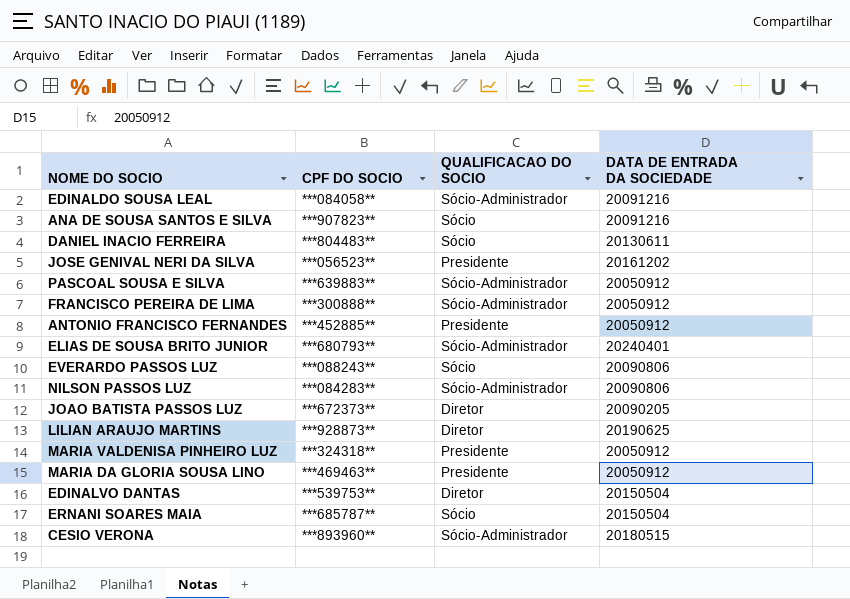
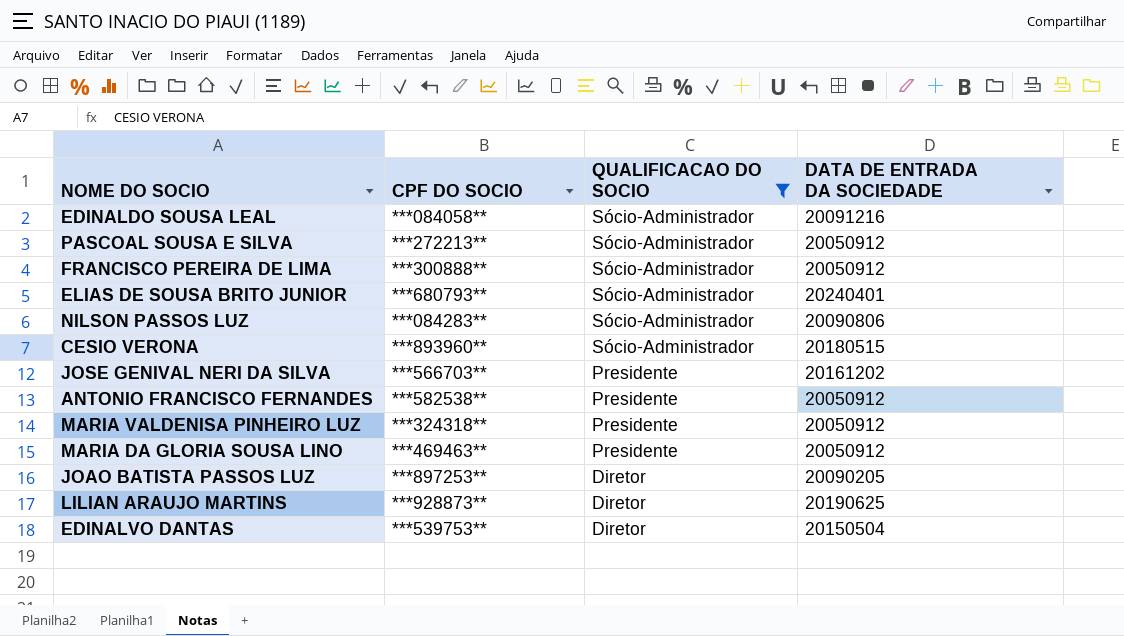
filter: none -> QUALIFICACAO DO SOCIO != Sócio
row order: none -> QUALIFICACAO DO SOCIO descending
PASCOAL SOUSA E SILVA | CPF DO SOCIO: ***639883** -> ***272213**
JOSE GENIVAL NERI DA SILVA | CPF DO SOCIO: ***056523** -> ***566703**
ANTONIO FRANCISCO FERNANDES | CPF DO SOCIO: ***452885** -> ***582538**
JOAO BATISTA PASSOS LUZ | CPF DO SOCIO: ***672373** -> ***897253**

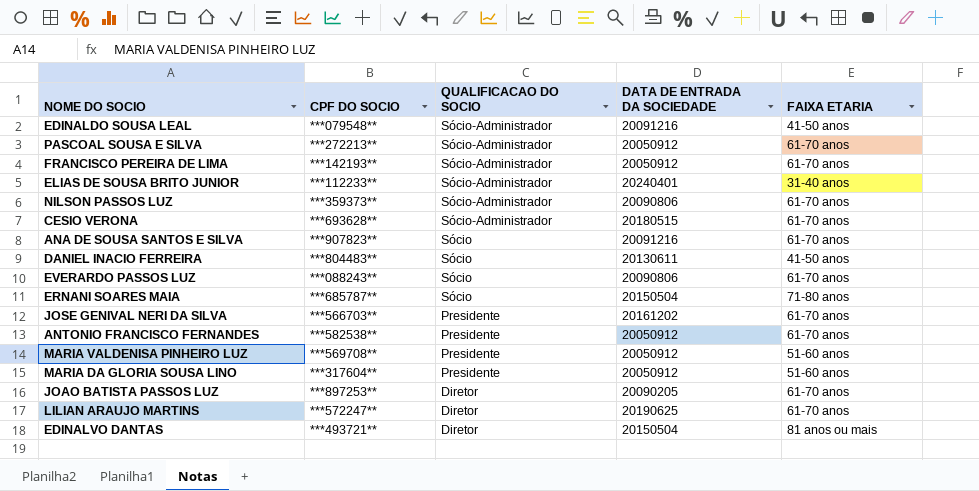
filter: QUALIFICACAO DO SOCIO != Sócio -> none
column FAIXA ETARIA | position: none -> 5
EDINALDO SOUSA LEAL | CPF DO SOCIO: ***084058** -> ***079548**
FRANCISCO PEREIRA DE LIMA | CPF DO SOCIO: ***300888** -> ***142193**
ELIAS DE SOUSA BRITO JUNIOR | CPF DO SOCIO: ***680793** -> ***112233**
NILSON PASSOS LUZ | CPF DO SOCIO: ***084283** -> ***359373**
CESIO VERONA | CPF DO SOCIO: ***893960** -> ***693628**
MARIA VALDENISA PINHEIRO LUZ | CPF DO SOCIO: ***324318** -> ***569708**
MARIA DA GLORIA SOUSA LINO | CPF DO SOCIO: ***469463** -> ***317604**
LILIAN ARAUJO MARTINS | CPF DO SOCIO: ***928873** -> ***572247**
EDINALVO DANTAS | CPF DO SOCIO: ***539753** -> ***493721**

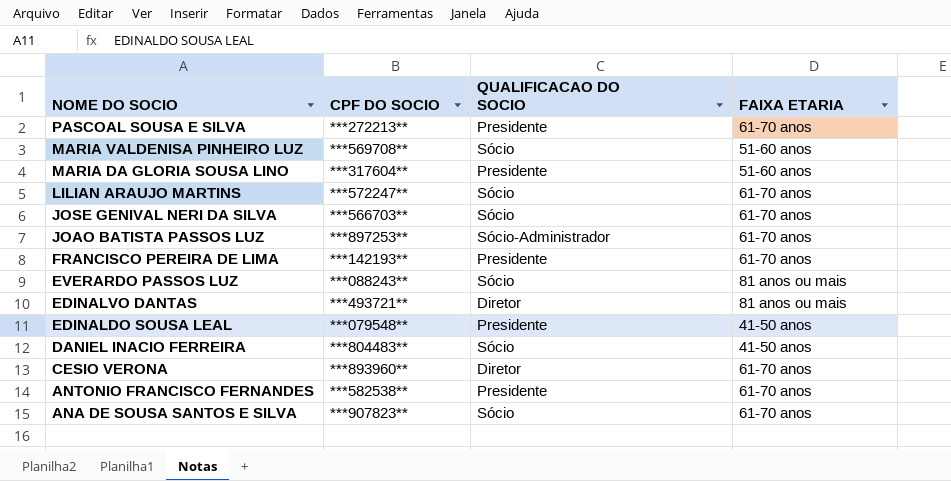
row order: QUALIFICACAO DO SOCIO descending -> NOME DO SOCIO descending
column DATA DE ENTRADA DA SOCIEDADE | position: 4 -> none
row ELIAS DE SOUSA BRITO JUNIOR: ***112233** | Sócio-Administrador | 20240401 | 31-40 anos -> none
row NILSON PASSOS LUZ: ***359373** | Sócio-Administrador | 20090806 | 61-70 anos -> none
row ERNANI SOARES MAIA: ***685787** | Sócio | 20150504 | 71-80 anos -> none
PASCOAL SOUSA E SILVA | QUALIFICACAO DO SOCIO: Sócio-Administrador -> Presidente
MARIA VALDENISA PINHEIRO LUZ | QUALIFICACAO DO SOCIO: Presidente -> Sócio
LILIAN ARAUJO MARTINS | QUALIFICACAO DO SOCIO: Diretor -> Sócio
JOSE GENIVAL NERI DA SILVA | QUALIFICACAO DO SOCIO: Presidente -> Sócio
JOAO BATISTA PASSOS LUZ | QUALIFICACAO DO SOCIO: Diretor -> Sócio-Administrador
FRANCISCO PEREIRA DE LIMA | QUALIFICACAO DO SOCIO: Sócio-Administrador -> Presidente
EVERARDO PASSOS LUZ | FAIXA ETARIA: 61-70 anos -> 81 anos ou mais
EDINALDO SOUSA LEAL | QUALIFICACAO DO SOCIO: Sócio-Administrador -> Presidente
CESIO VERONA | CPF DO SOCIO: ***693628** -> ***893960**
CESIO VERONA | QUALIFICACAO DO SOCIO: Sócio-Administrador -> Diretor

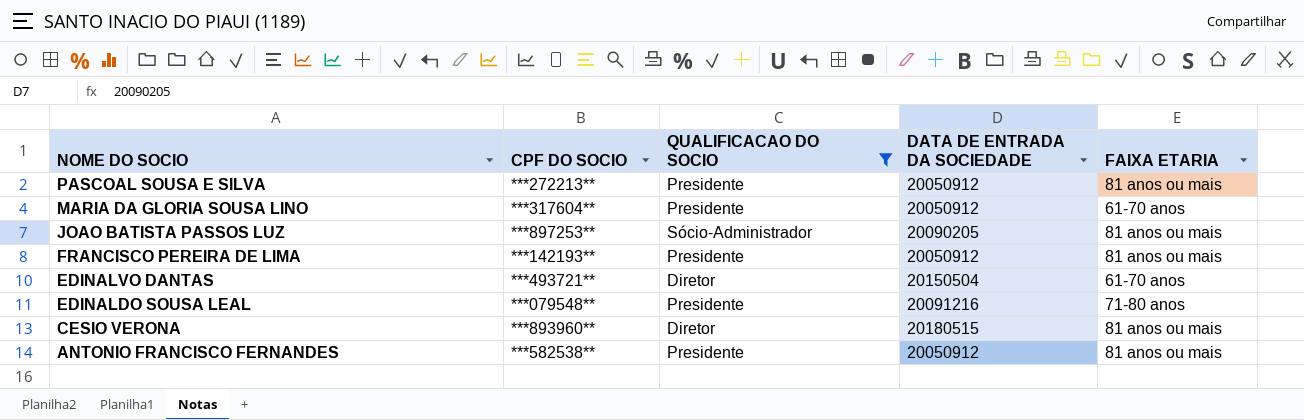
filter: none -> QUALIFICACAO DO SOCIO != Sócio
column DATA DE ENTRADA DA SOCIEDADE | position: none -> 4
PASCOAL SOUSA E SILVA | FAIXA ETARIA: 61-70 anos -> 81 anos ou mais
MARIA DA GLORIA SOUSA LINO | FAIXA ETARIA: 51-60 anos -> 61-70 anos
JOAO BATISTA PASSOS LUZ | FAIXA ETARIA: 61-70 anos -> 81 anos ou mais
FRANCISCO PEREIRA DE LIMA | FAIXA ETARIA: 61-70 anos -> 81 anos ou mais
EDINALVO DANTAS | FAIXA ETARIA: 81 anos ou mais -> 61-70 anos
EDINALDO SOUSA LEAL | FAIXA ETARIA: 41-50 anos -> 71-80 anos
CESIO VERONA | FAIXA ETARIA: 61-70 anos -> 81 anos ou mais
ANTONIO FRANCISCO FERNANDES | FAIXA ETARIA: 61-70 anos -> 81 anos ou mais

